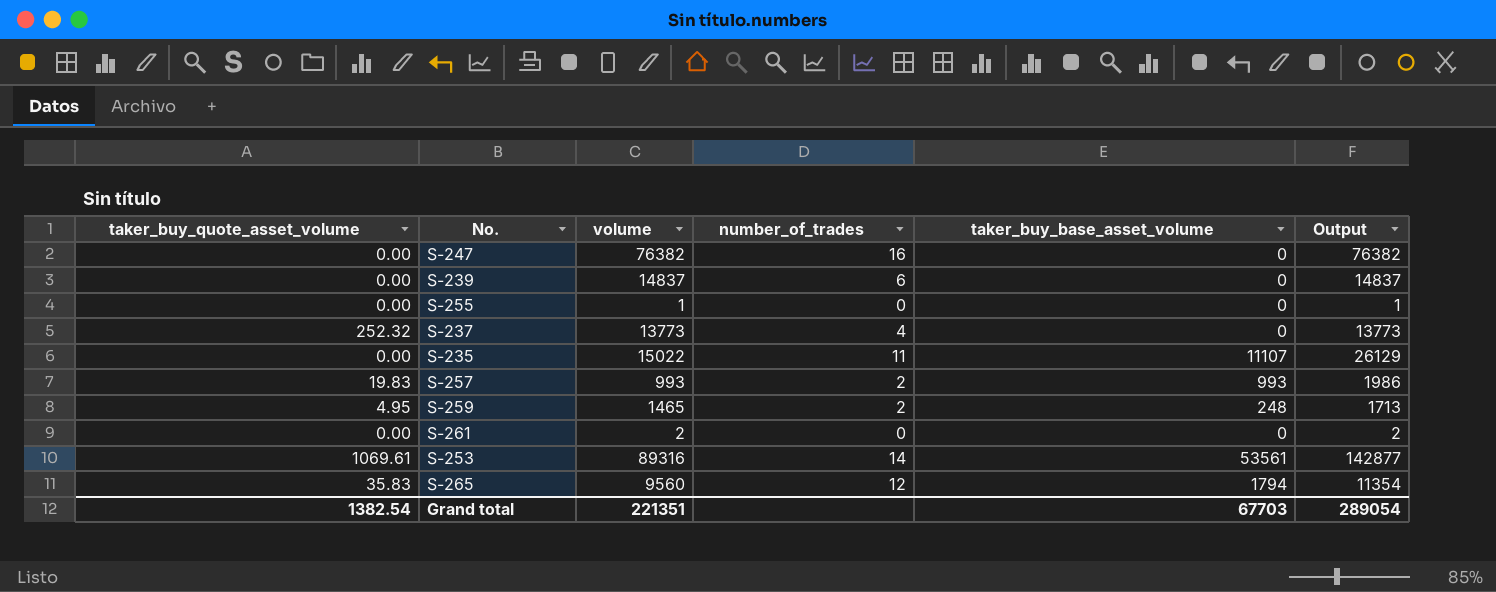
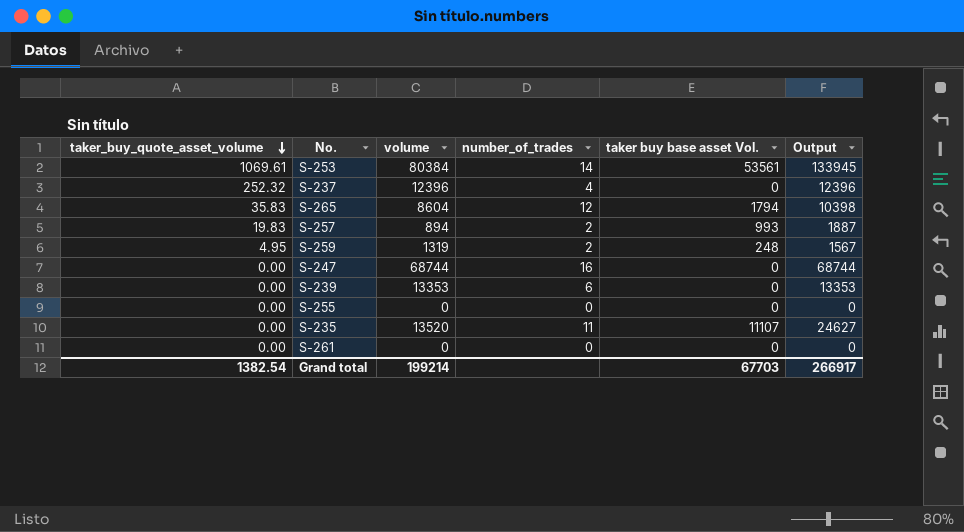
row order: none -> taker_buy_quote_asset_volume descending
column name: taker_buy_base_asset_volume -> taker buy base asset Vol.
S-253 | volume: 89316 -> 80384
S-253 | Output: 142877 -> 133945
S-237 | volume: 13773 -> 12396
S-237 | Output: 13773 -> 12396
S-265 | volume: 9560 -> 8604
S-265 | Output: 11354 -> 10398
S-257 | volume: 993 -> 894
S-257 | Output: 1986 -> 1887
S-259 | volume: 1465 -> 1319
S-259 | Output: 1713 -> 1567
S-247 | volume: 76382 -> 68744
S-247 | Output: 76382 -> 68744
S-239 | volume: 14837 -> 13353
S-239 | Output: 14837 -> 13353
S-255 | volume: 1 -> 0
S-255 | Output: 1 -> 0
S-235 | volume: 15022 -> 13520
S-235 | Output: 26129 -> 24627
S-261 | volume: 2 -> 0
S-261 | Output: 2 -> 0
Grand total | volume: 221351 -> 199214
Grand total | Output: 289054 -> 266917

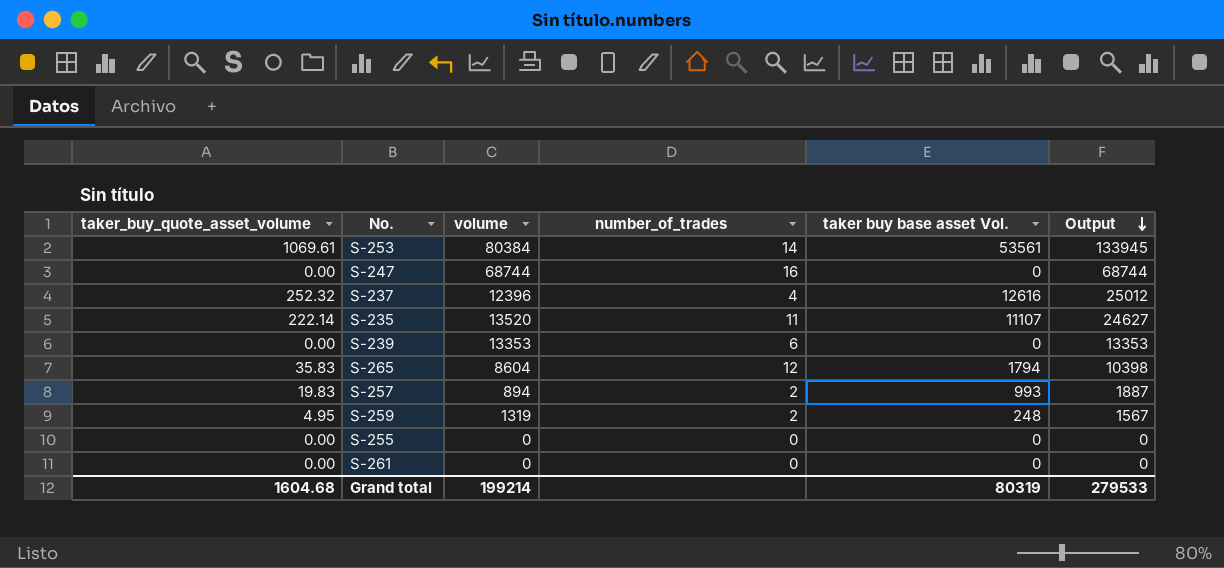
row order: taker_buy_quote_asset_volume descending -> Output descending
S-237 | taker buy base asset Vol.: 0 -> 12616
S-237 | Output: 12396 -> 25012
S-235 | taker_buy_quote_asset_volume: 0.00 -> 222.14
Grand total | taker_buy_quote_asset_volume: 1382.54 -> 1604.68
Grand total | taker buy base asset Vol.: 67703 -> 80319
Grand total | Output: 266917 -> 279533

